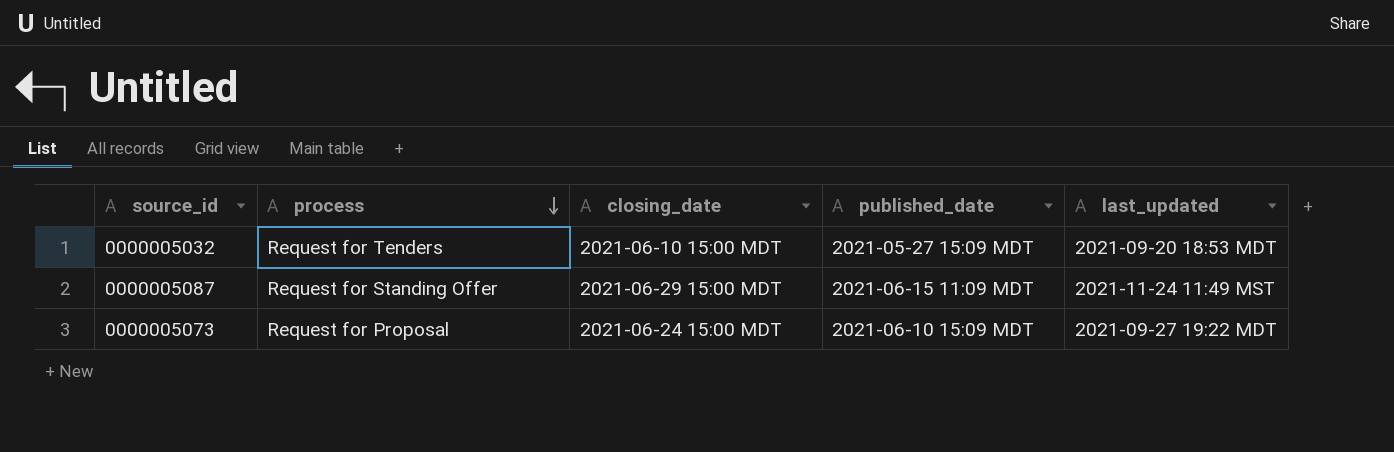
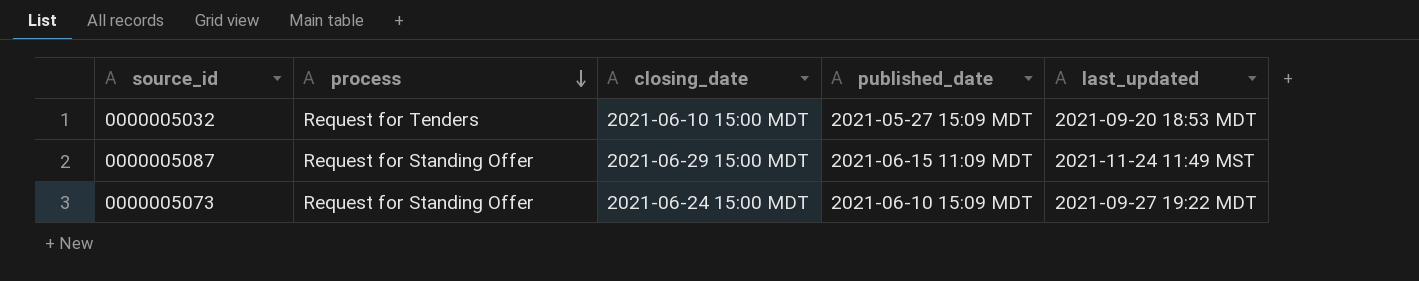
0000005073 | process: Request for Proposal -> Request for Standing Offer

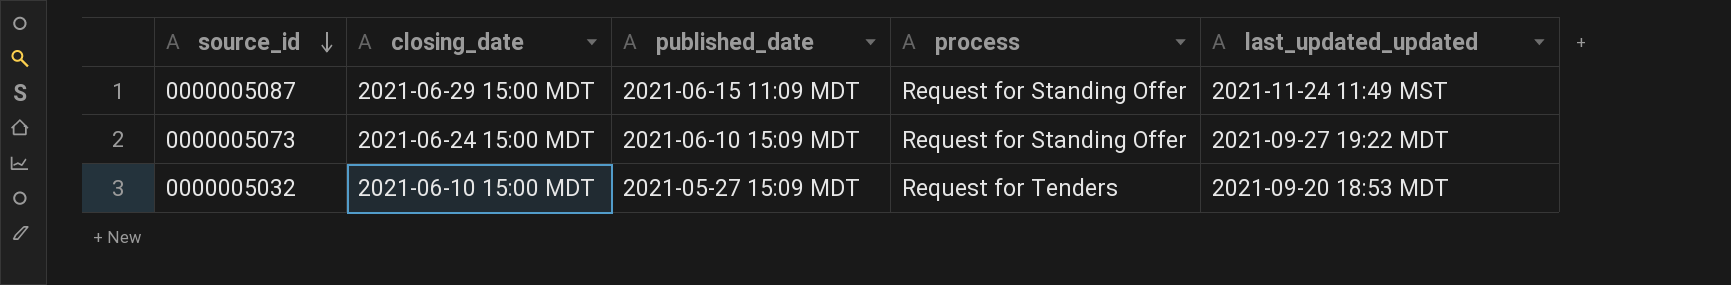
row order: process descending -> source_id descending
column process | position: 2 -> 4
column name: last_updated -> last_updated_updated

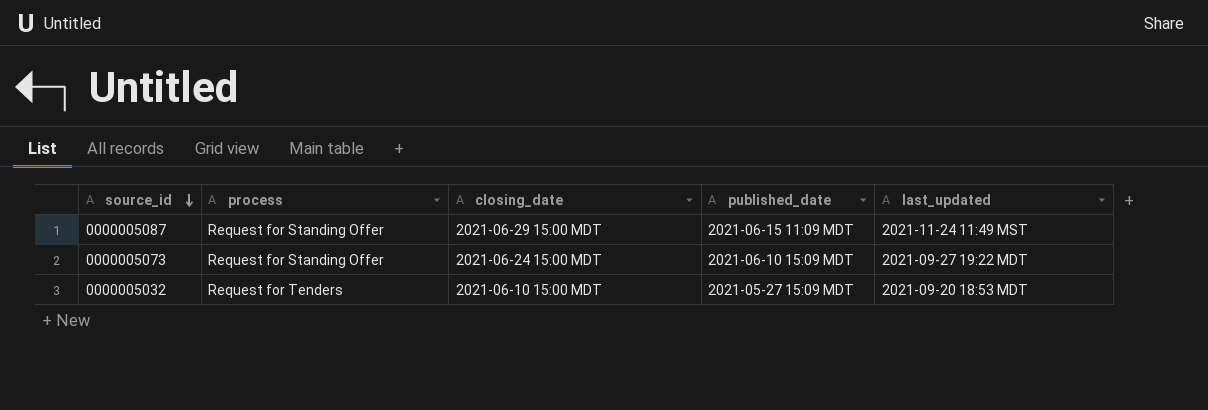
column process | position: 4 -> 2
column name: last_updated_updated -> last_updated

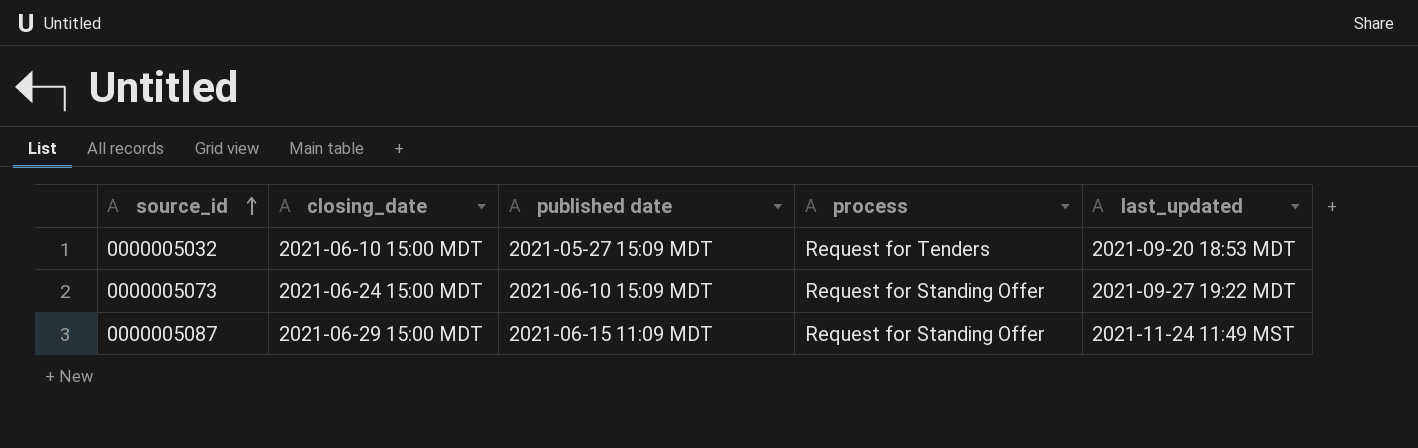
row order: source_id descending -> source_id ascending
column name: published_date -> published date
column process | position: 2 -> 4

